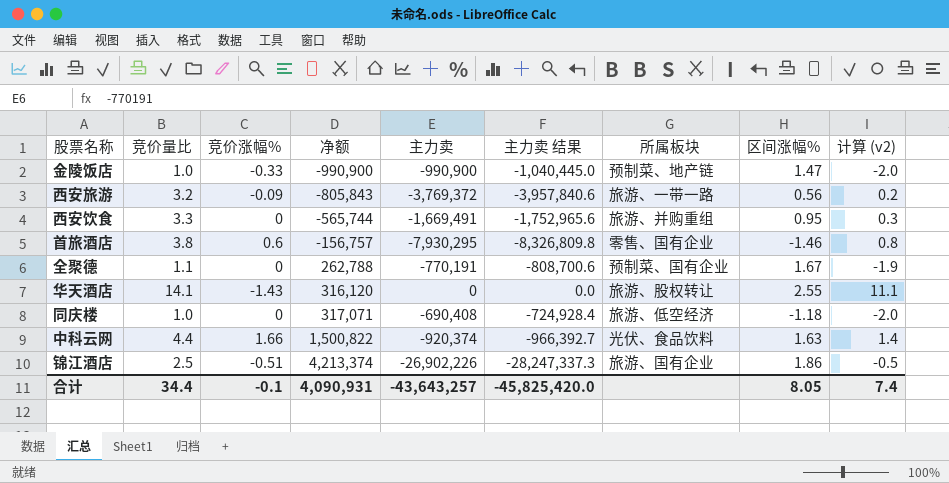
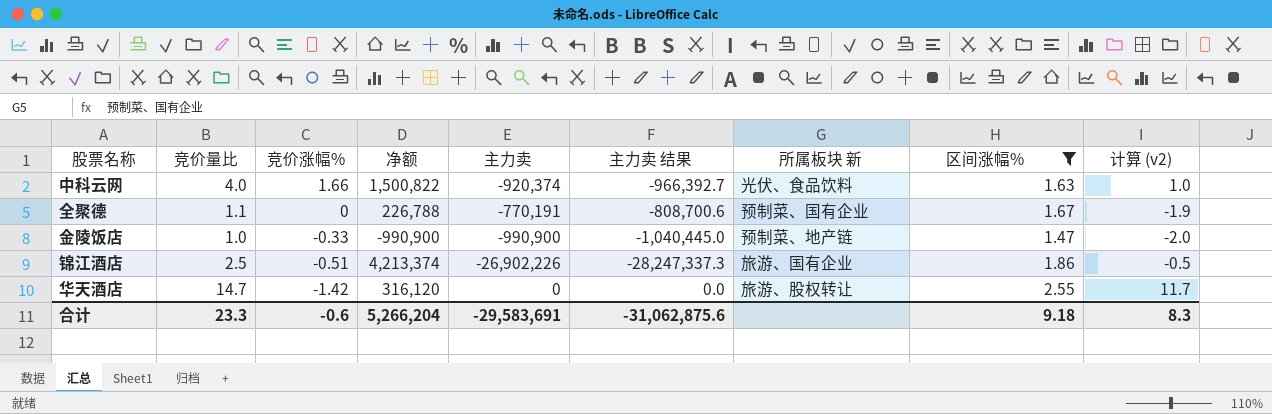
filter: none -> 区间涨幅% >= 1.47
row order: 净额 ascending -> 竞价涨幅% descending
column name: 所属板块 -> 所属板块 新
中科云网 | 竞价量比: 4.4 -> 4.0
中科云网 | 计算 (v2): 1.4 -> 1.0
全聚德 | 净额: 262,788 -> 226,788
华天酒店 | 竞价量比: 14.1 -> 14.7
华天酒店 | 竞价涨幅%: -1.43 -> -1.42
华天酒店 | 计算 (v2): 11.1 -> 11.7
合计 | 竞价量比: 34.4 -> 23.3
合计 | 竞价涨幅%: -0.1 -> -0.6
合计 | 净额: 4,090,931 -> 5,266,204
合计 | 主力卖: -43,643,257 -> -29,583,691
合计 | 主力卖 结果: -45,825,420.0 -> -31,062,875.6
合计 | 区间涨幅%: 8.05 -> 9.18
合计 | 计算 (v2): 7.4 -> 8.3

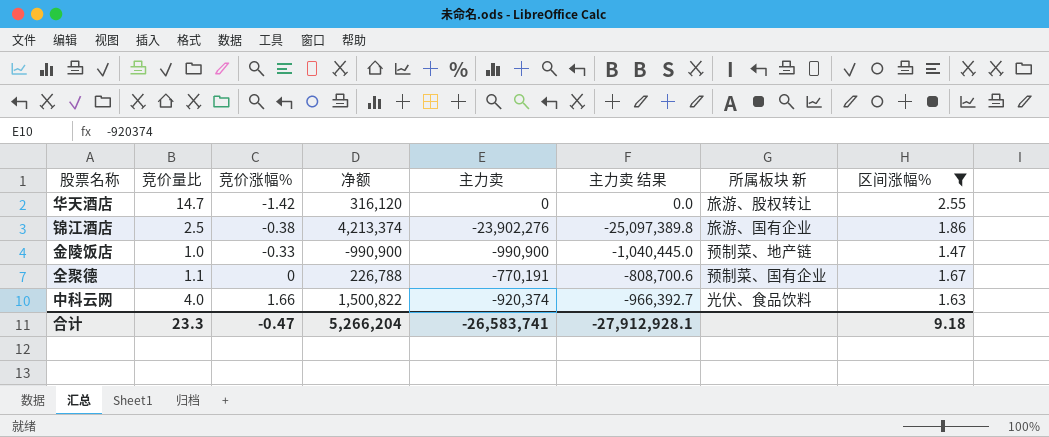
row order: 竞价涨幅% descending -> 竞价涨幅% ascending
column 计算 (v2) | formula: [竞价量比] - 3 -> none
锦江酒店 | 竞价涨幅%: -0.51 -> -0.38
锦江酒店 | 主力卖: -26,902,226 -> -23,902,276
锦江酒店 | 主力卖 结果: -28,247,337.3 -> -25,097,389.8
合计 | 竞价涨幅%: -0.6 -> -0.47
合计 | 主力卖: -29,583,691 -> -26,583,741
合计 | 主力卖 结果: -31,062,875.6 -> -27,912,928.1

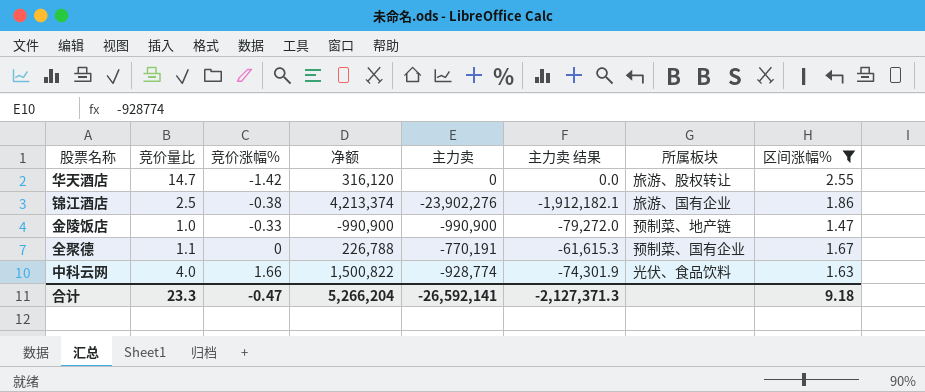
column 主力卖 结果 | formula: [主力卖] * 1.05 -> [主力卖] * 0.08
column name: 所属板块 新 -> 所属板块
中科云网 | 主力卖: -920,374 -> -928,774
合计 | 主力卖: -26,583,741 -> -26,592,141
合计 | 主力卖 结果: -27,912,928.1 -> -2,127,371.3

